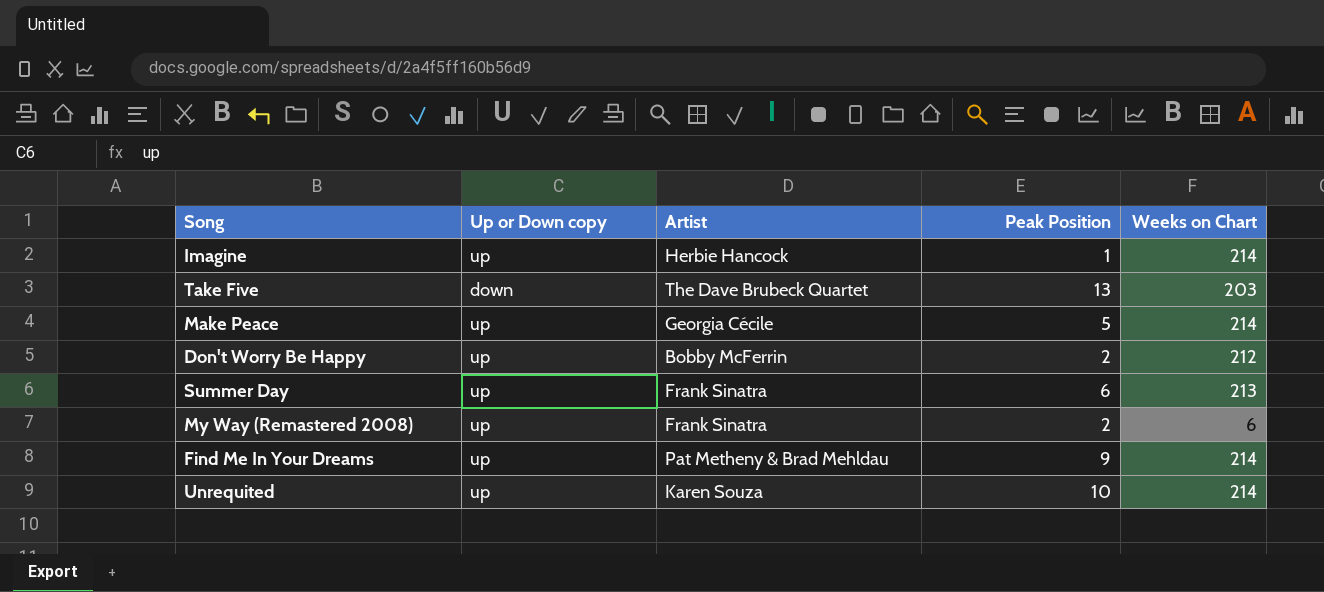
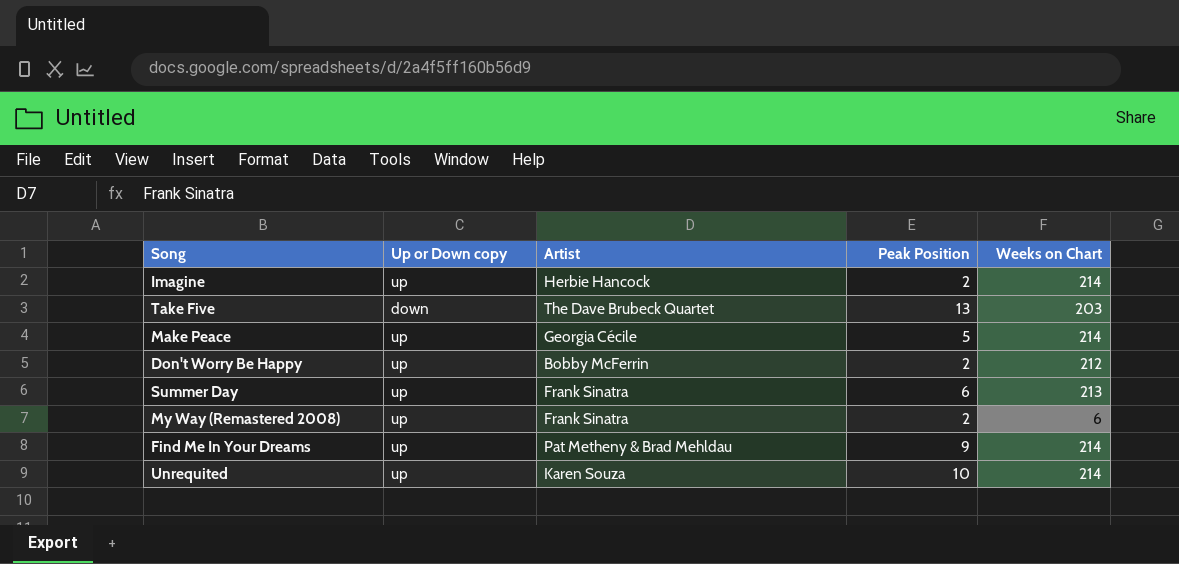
Imagine | Peak Position: 1 -> 2

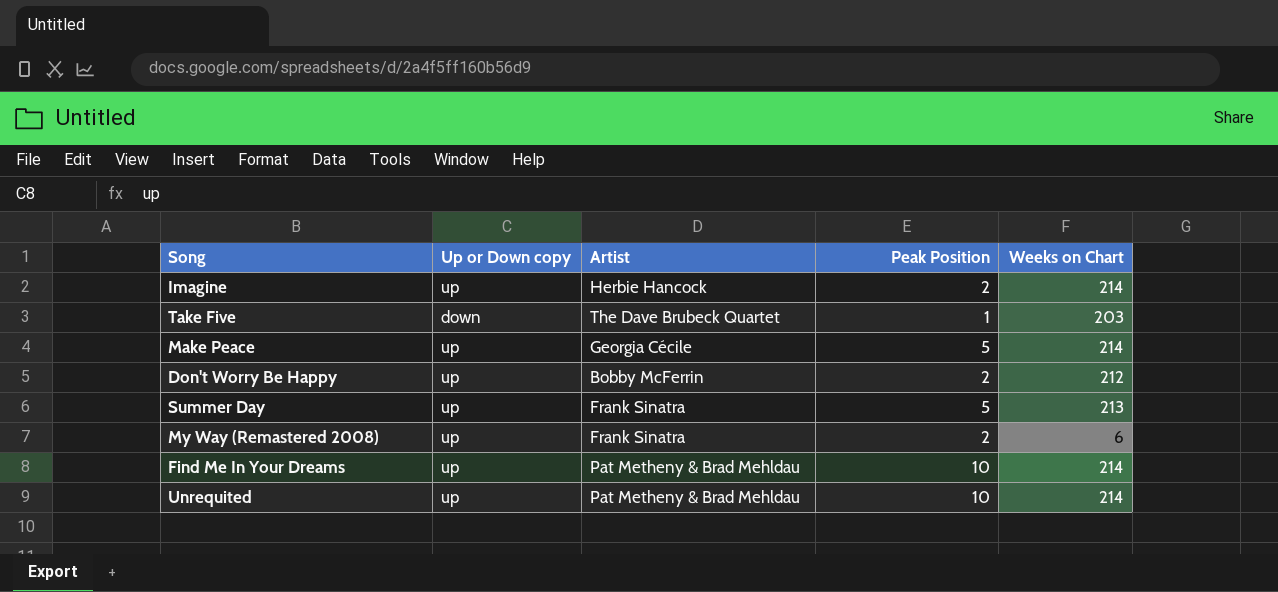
Take Five | Peak Position: 13 -> 1
Summer Day | Peak Position: 6 -> 5
Find Me In Your Dreams | Peak Position: 9 -> 10
Unrequited | Artist: Karen Souza -> Pat Metheny & Brad Mehldau

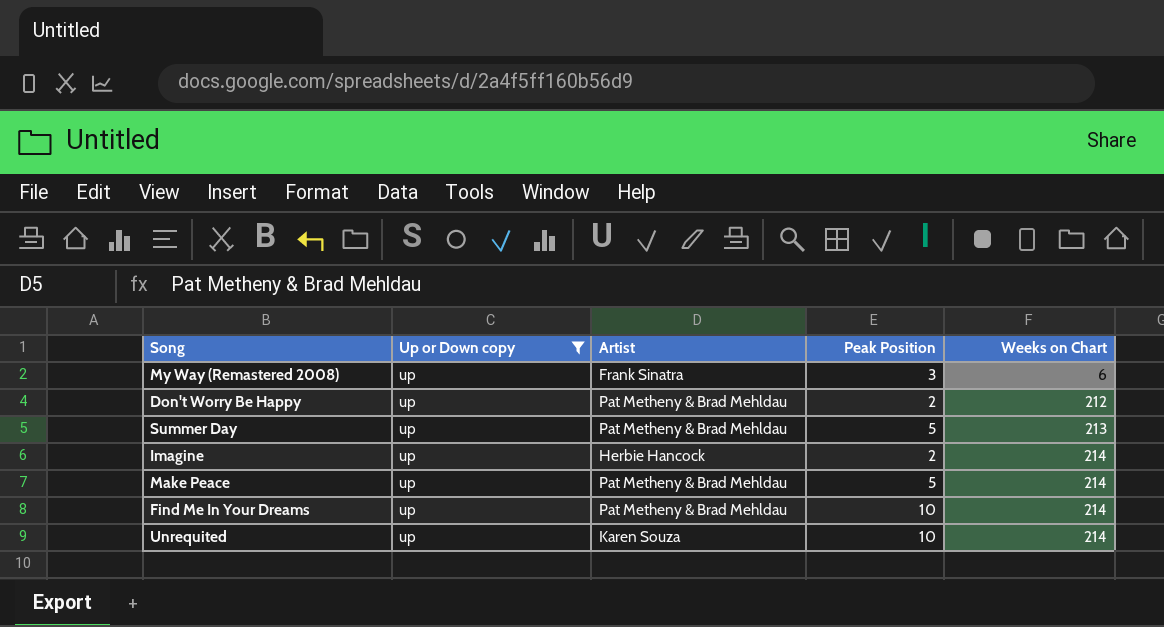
filter: none -> Up or Down copy = up
row order: none -> Weeks on Chart ascending
My Way (Remastered 2008) | Peak Position: 2 -> 3
Don't Worry Be Happy | Artist: Bobby McFerrin -> Pat Metheny & Brad Mehldau
Summer Day | Artist: Frank Sinatra -> Pat Metheny & Brad Mehldau
Make Peace | Artist: Georgia Cécile -> Pat Metheny & Brad Mehldau
Unrequited | Artist: Pat Metheny & Brad Mehldau -> Karen Souza

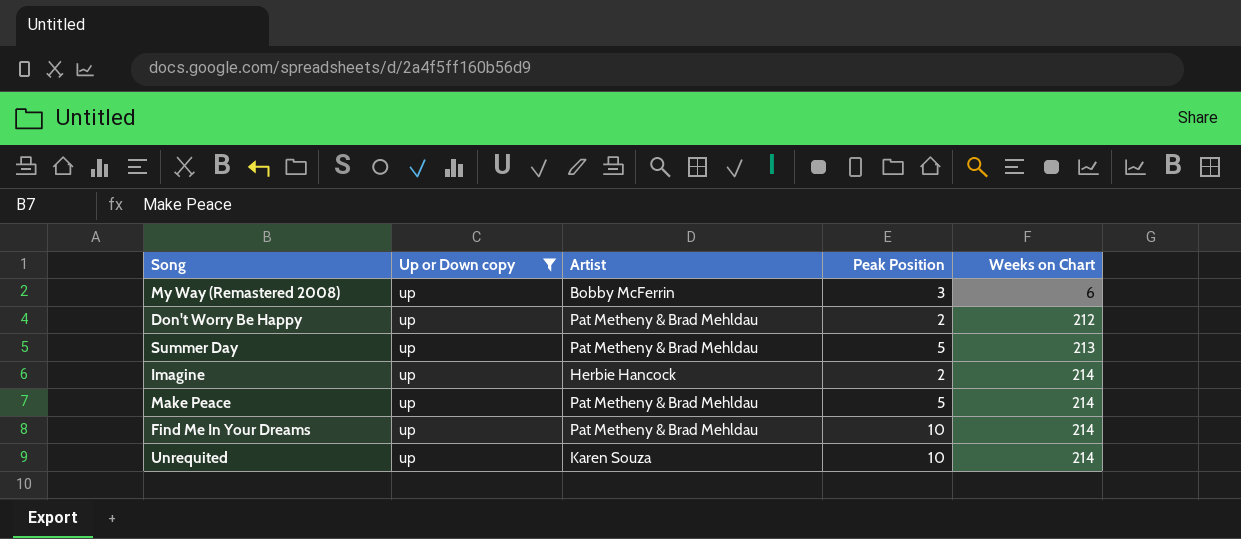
My Way (Remastered 2008) | Artist: Frank Sinatra -> Bobby McFerrin

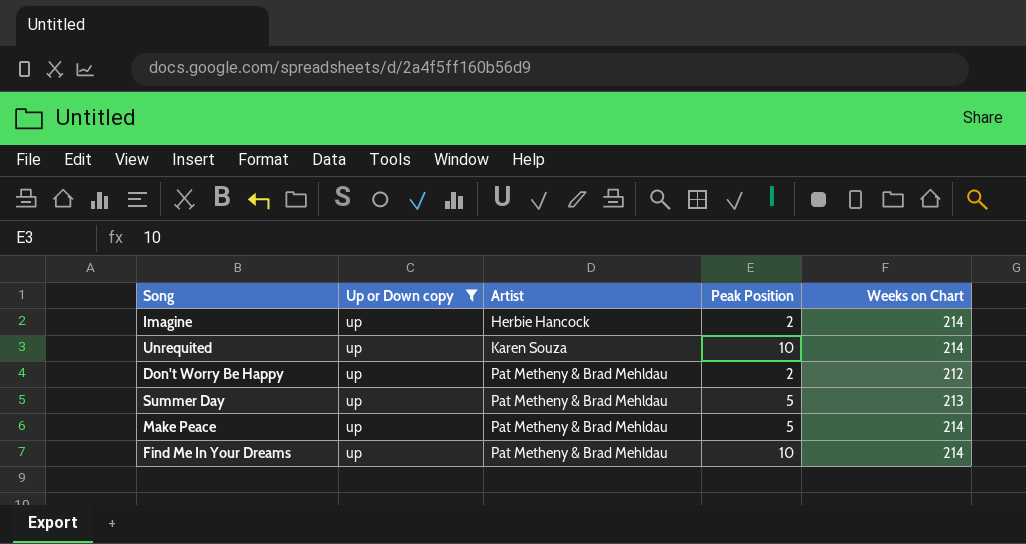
row order: Weeks on Chart ascending -> Artist ascending
row My Way (Remastered 2008): up | Bobby McFerrin | 3 | 6 -> none

